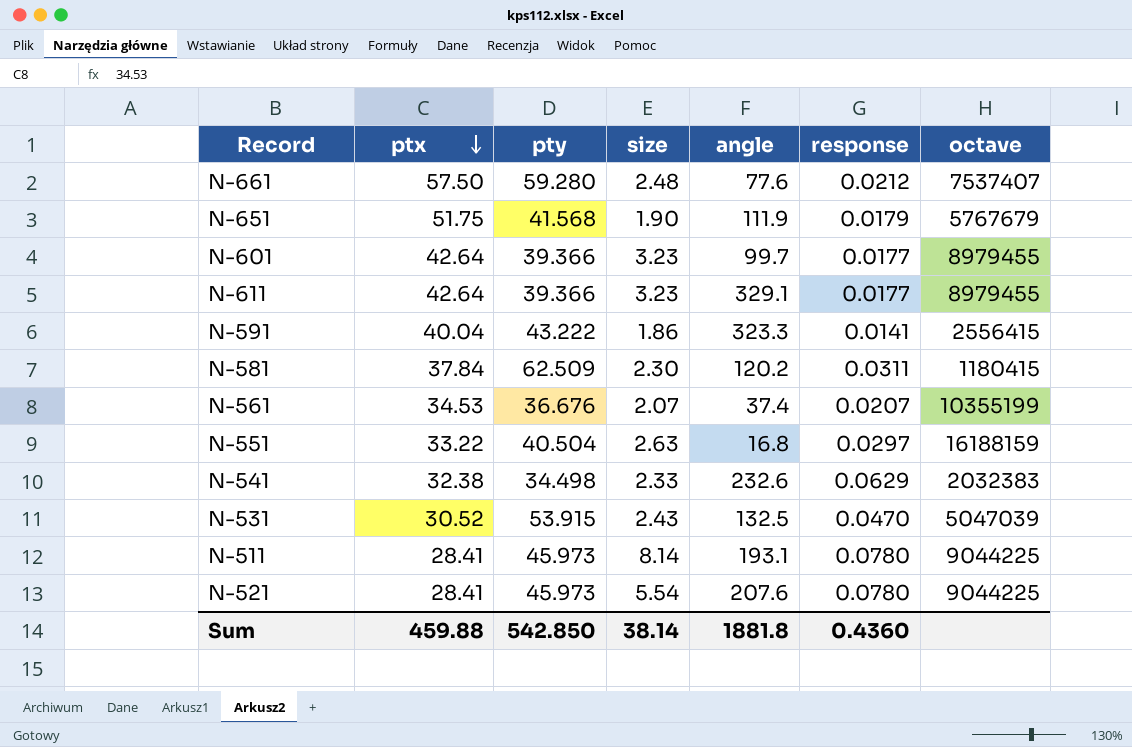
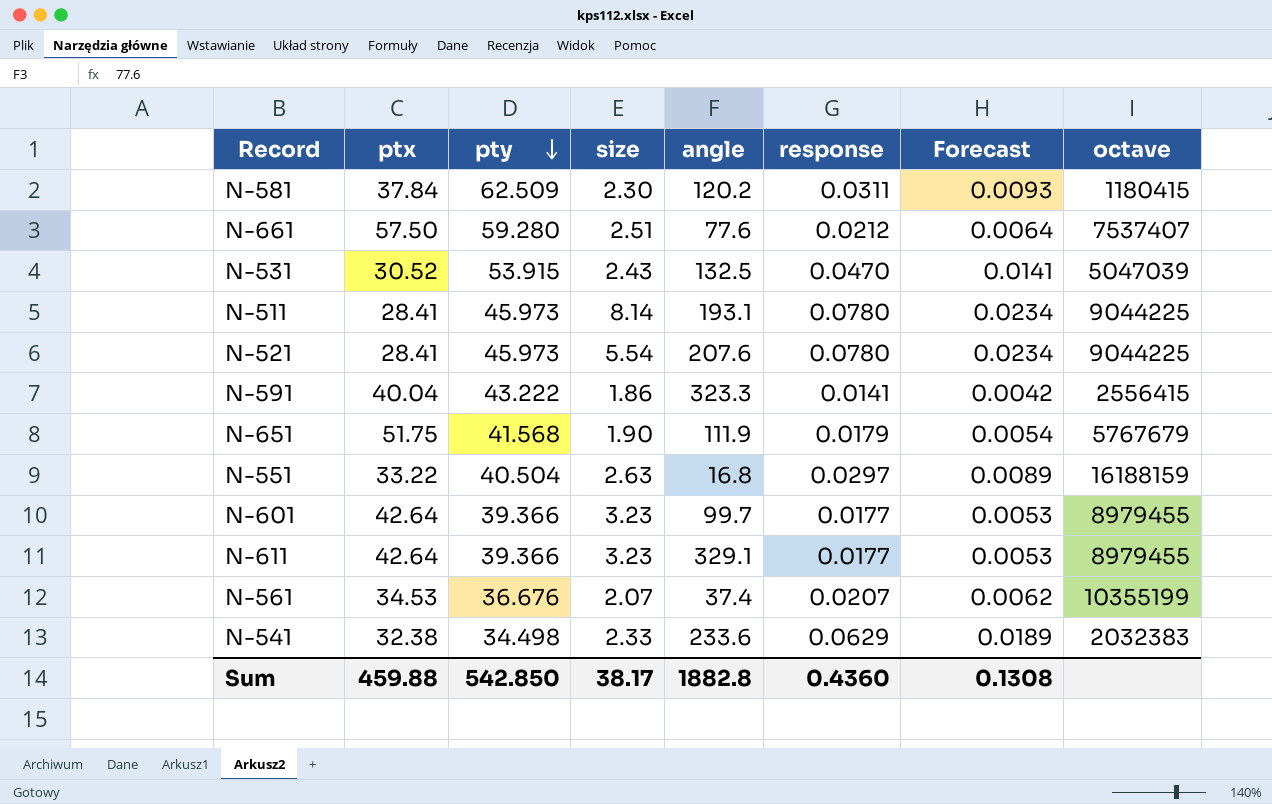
row order: ptx descending -> pty descending
column Forecast | formula: none -> [response] * 0.3
N-661 | size: 2.48 -> 2.51
N-541 | angle: 232.6 -> 233.6
Sum | size: 38.14 -> 38.17
Sum | angle: 1881.8 -> 1882.8

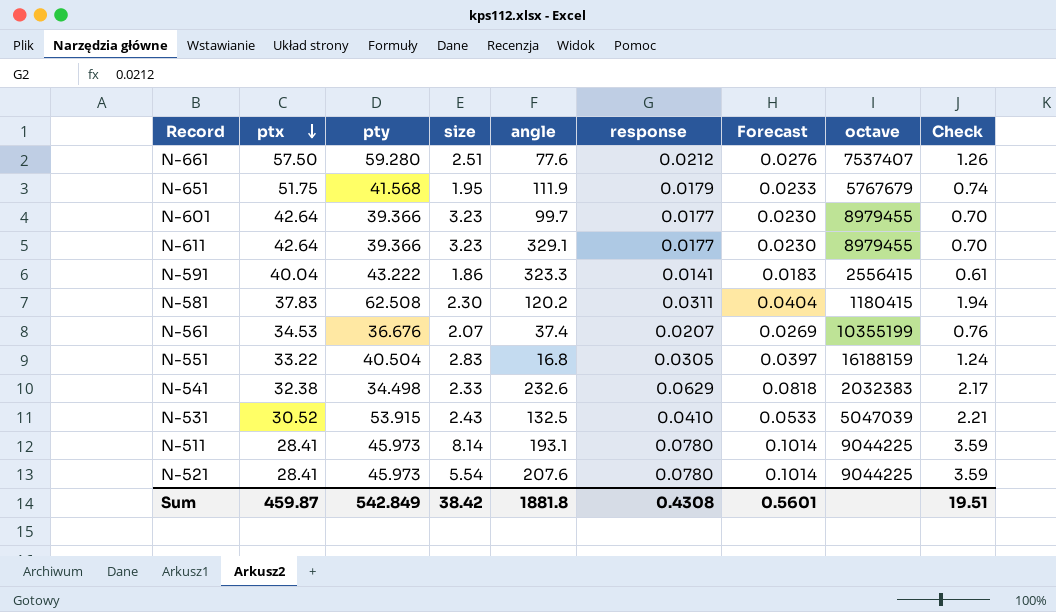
row order: pty descending -> ptx descending
column Forecast | formula: [response] * 0.3 -> [response] * 1.3
column Check | formula: none -> [pty] * [response]
N-651 | size: 1.90 -> 1.95
N-581 | ptx: 37.84 -> 37.83
N-581 | pty: 62.509 -> 62.508
N-551 | size: 2.63 -> 2.83
N-551 | response: 0.0297 -> 0.0305
N-541 | angle: 233.6 -> 232.6
N-531 | response: 0.0470 -> 0.0410
Sum | ptx: 459.88 -> 459.87
Sum | pty: 542.850 -> 542.849
Sum | size: 38.17 -> 38.42
Sum | angle: 1882.8 -> 1881.8
Sum | response: 0.4360 -> 0.4308
Sum | Forecast: 0.1308 -> 0.5601

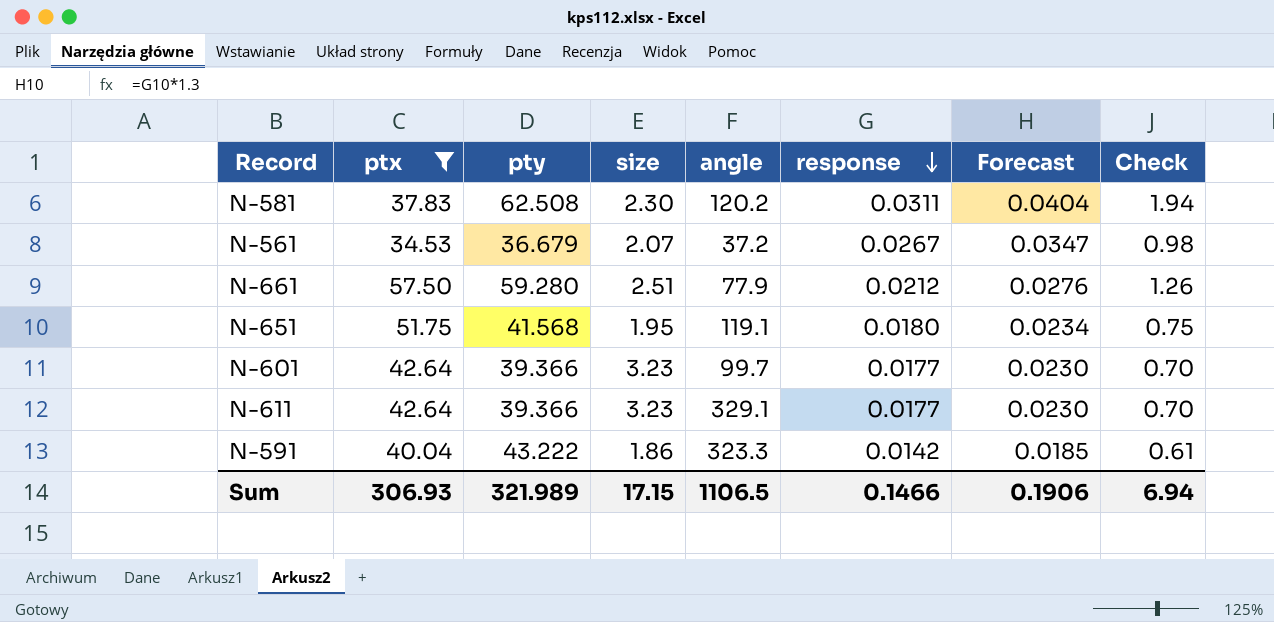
filter: none -> ptx >= 34.53
row order: ptx descending -> response descending
column octave | position: 8 -> none
N-561 | pty: 36.676 -> 36.679
N-561 | angle: 37.4 -> 37.2
N-561 | response: 0.0207 -> 0.0267
N-561 | Forecast: 0.0269 -> 0.0347
N-561 | Check: 0.76 -> 0.98
N-661 | angle: 77.6 -> 77.9
N-651 | angle: 111.9 -> 119.1
N-651 | response: 0.0179 -> 0.0180
N-651 | Forecast: 0.0233 -> 0.0234
N-651 | Check: 0.74 -> 0.75
N-591 | response: 0.0141 -> 0.0142
N-591 | Forecast: 0.0183 -> 0.0185
Sum | ptx: 459.87 -> 306.93
Sum | pty: 542.849 -> 321.989
Sum | size: 38.42 -> 17.15
Sum | angle: 1881.8 -> 1106.5
Sum | response: 0.4308 -> 0.1466
Sum | Forecast: 0.5601 -> 0.1906
Sum | Check: 19.51 -> 6.94

